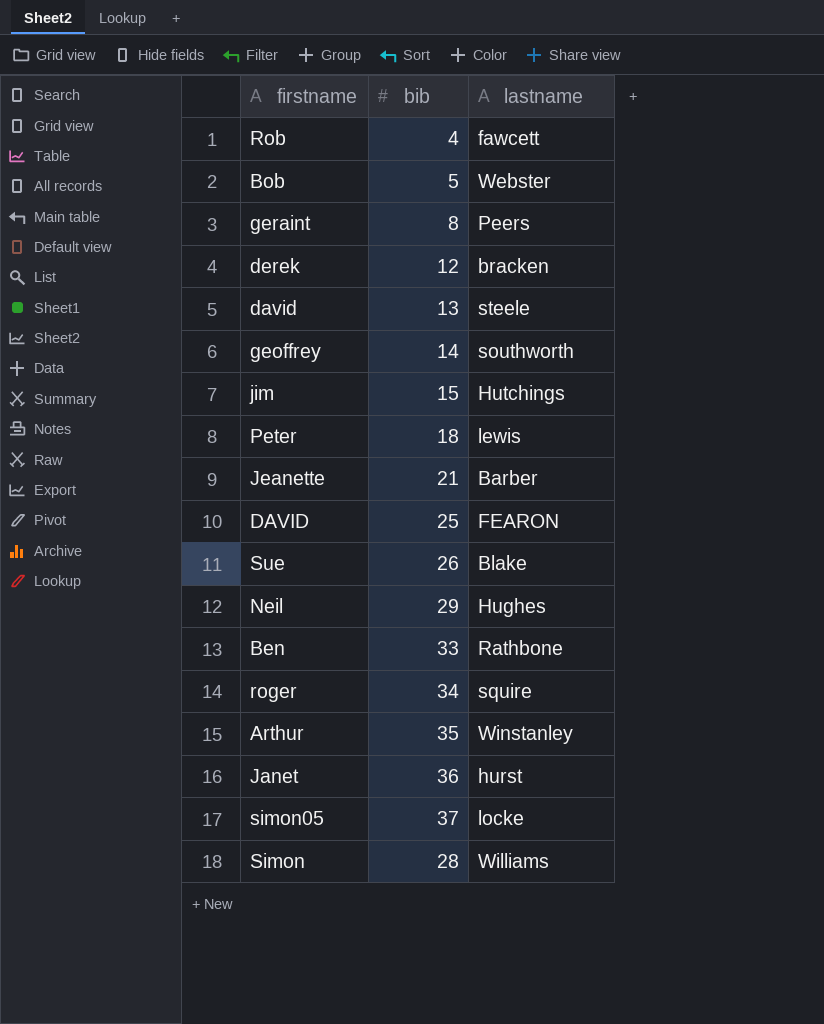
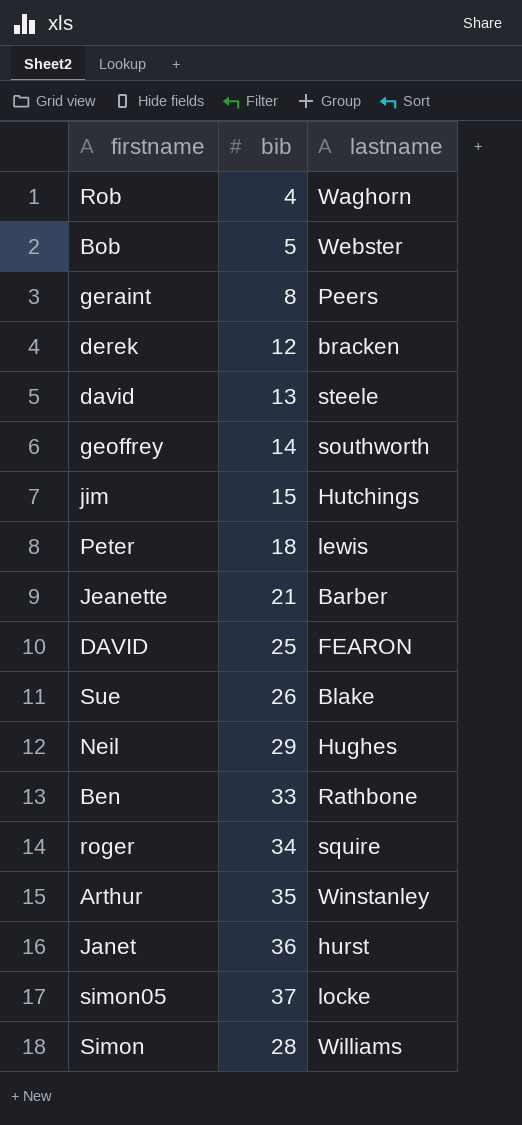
Rob | lastname: fawcett -> Waghorn

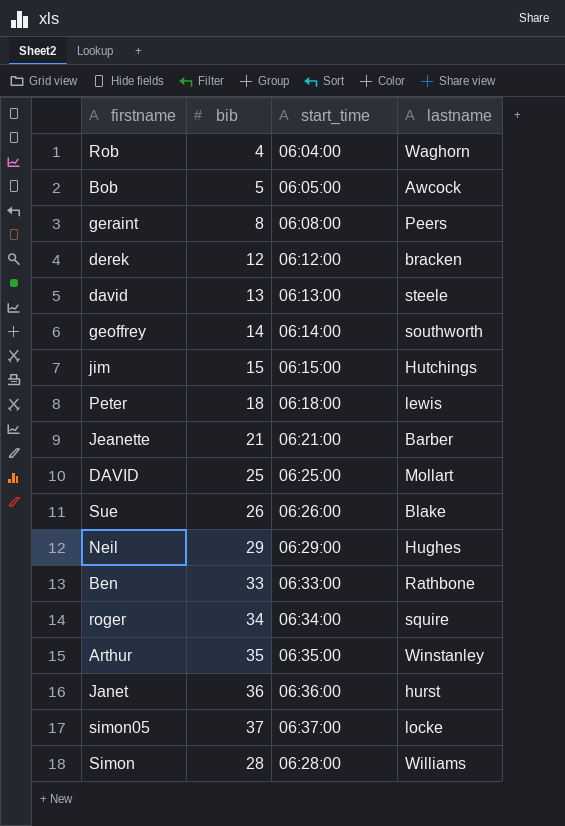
column start_time | position: none -> 3
Bob | lastname: Webster -> Awcock
DAVID | lastname: FEARON -> Mollart

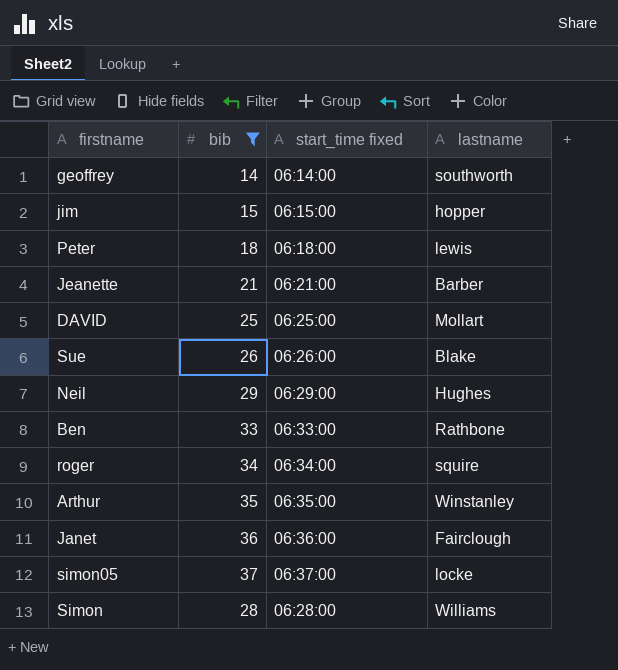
filter: none -> bib >= 14
column name: start_time -> start_time fixed
jim | lastname: Hutchings -> hopper
Janet | lastname: hurst -> Fairclough

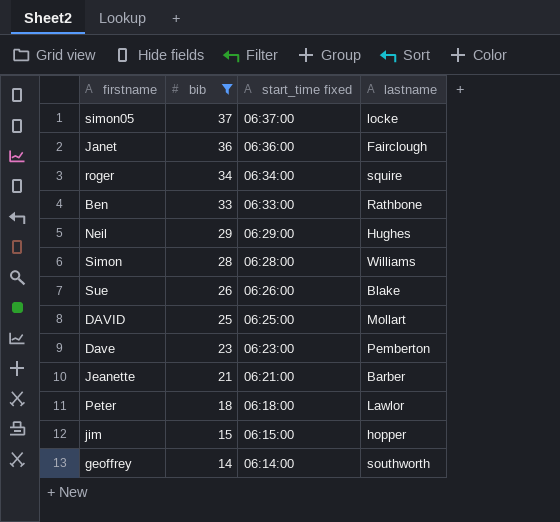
row order: none -> bib descending
row Arthur: 35 | 06:35:00 | Winstanley -> none
row Dave: none -> 23 | 06:23:00 | Pemberton
Peter | lastname: lewis -> Lawlor

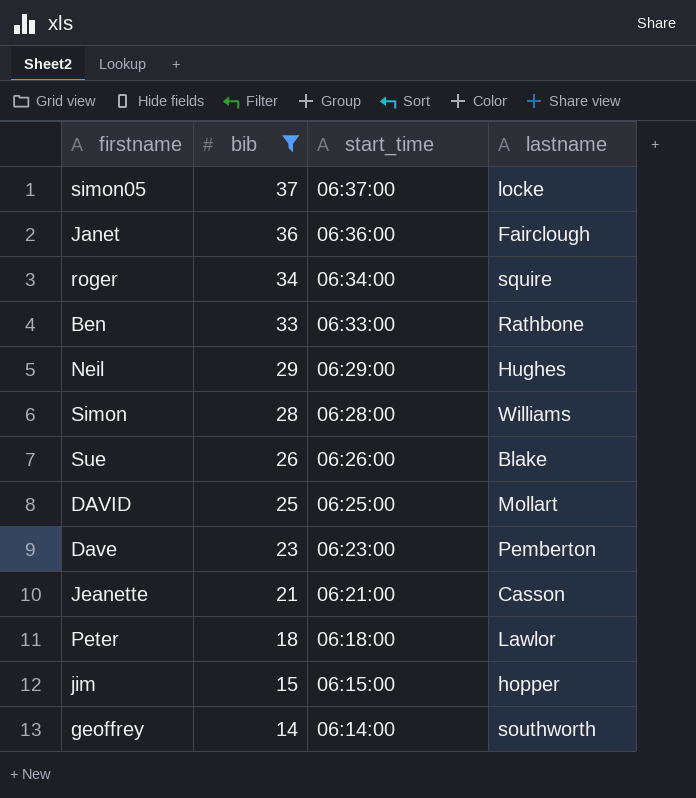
column name: start_time fixed -> start_time
Jeanette | lastname: Barber -> Casson

